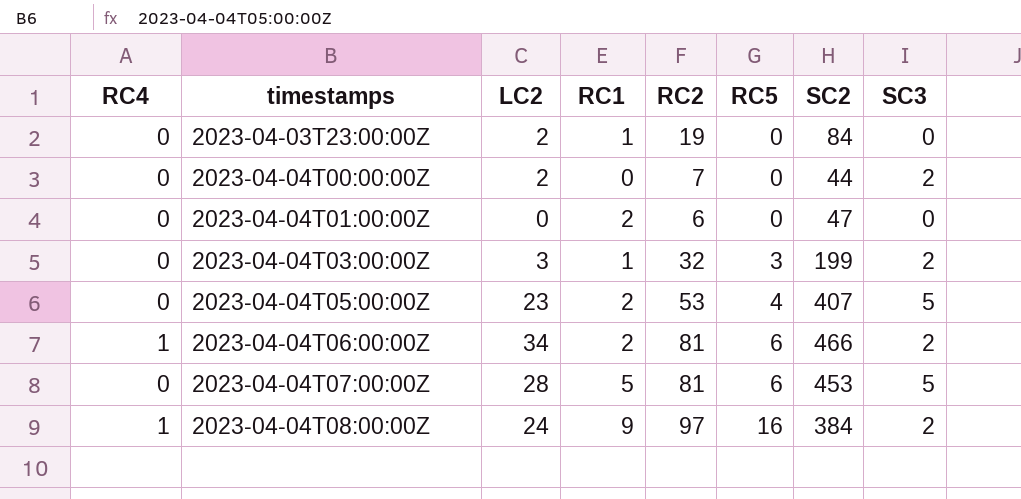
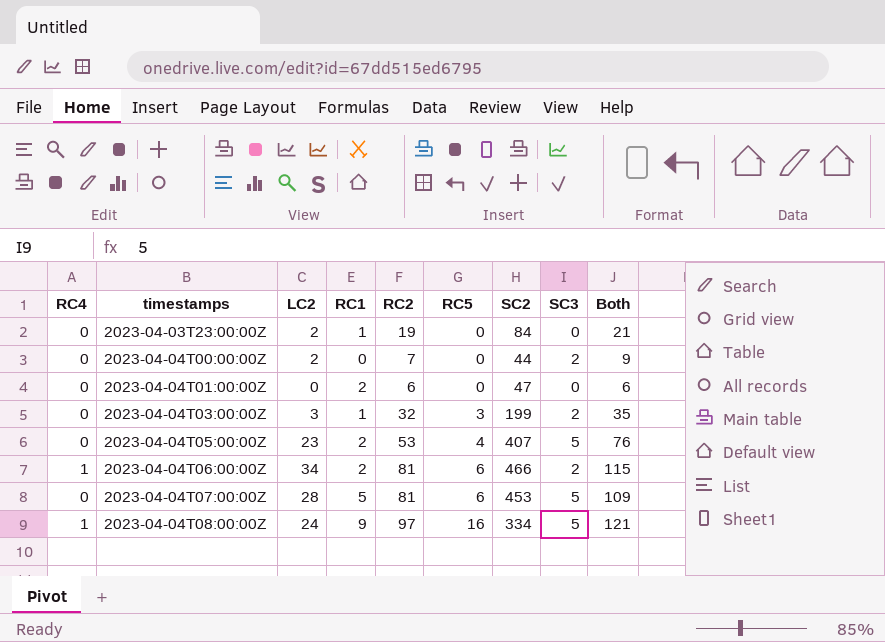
column Both | formula: none -> [LC2] + [RC2]
2023-04-04T08:00:00Z | SC2: 384 -> 334
2023-04-04T08:00:00Z | SC3: 2 -> 5

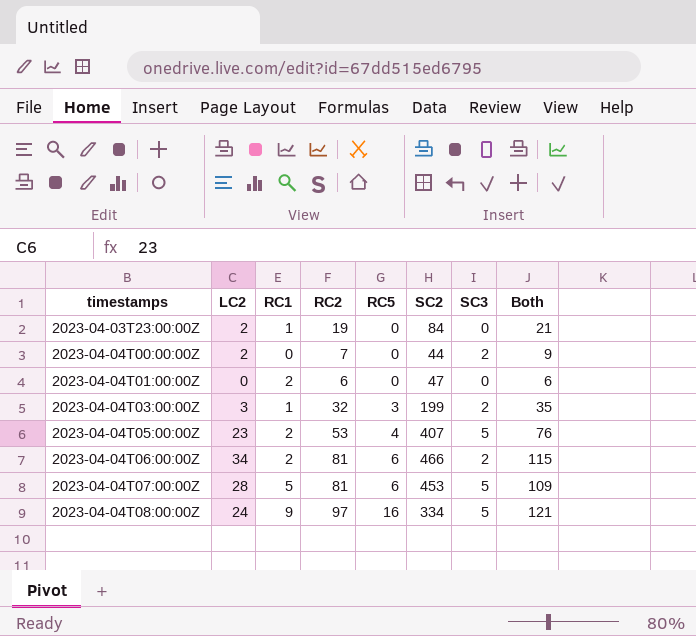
column RC4 | position: 1 -> none

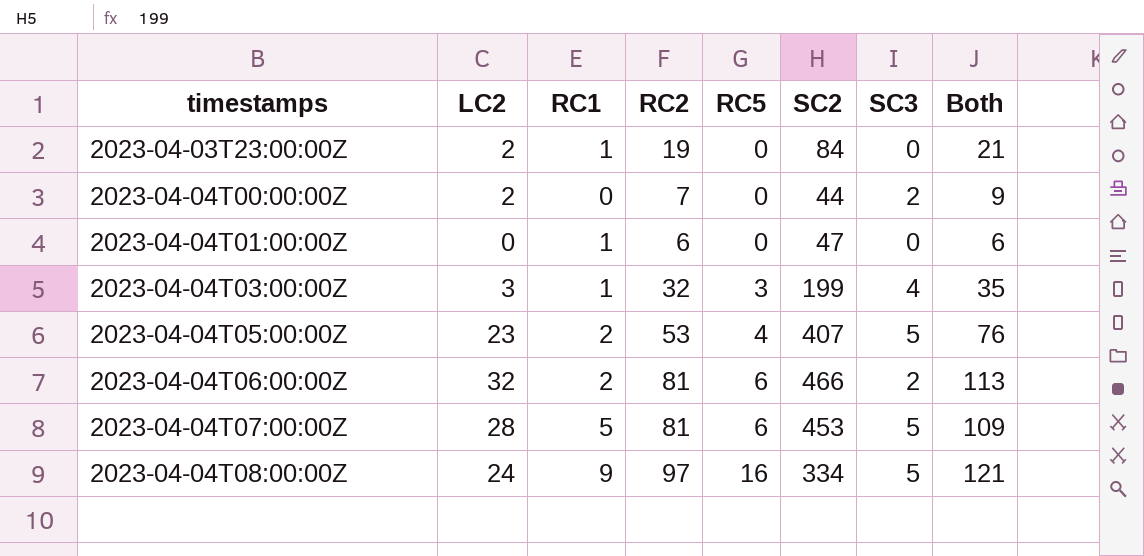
2023-04-04T01:00:00Z | RC1: 2 -> 1
2023-04-04T03:00:00Z | SC3: 2 -> 4
2023-04-04T06:00:00Z | LC2: 34 -> 32
2023-04-04T06:00:00Z | Both: 115 -> 113

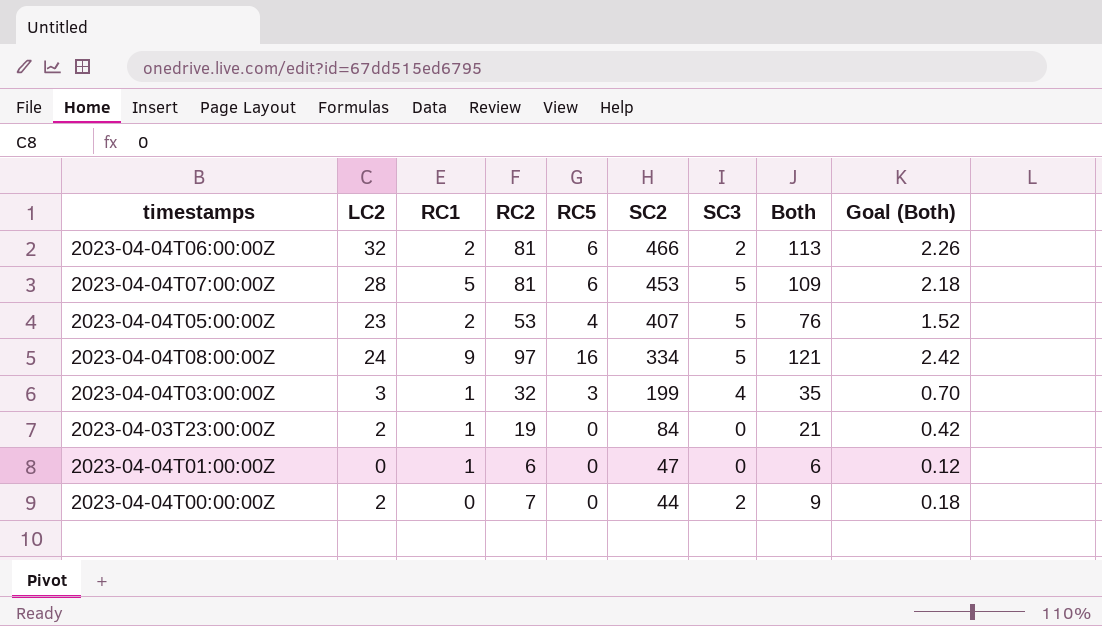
row order: timestamps ascending -> SC2 descending
column Goal (Both) | formula: none -> [Both] * 0.02

